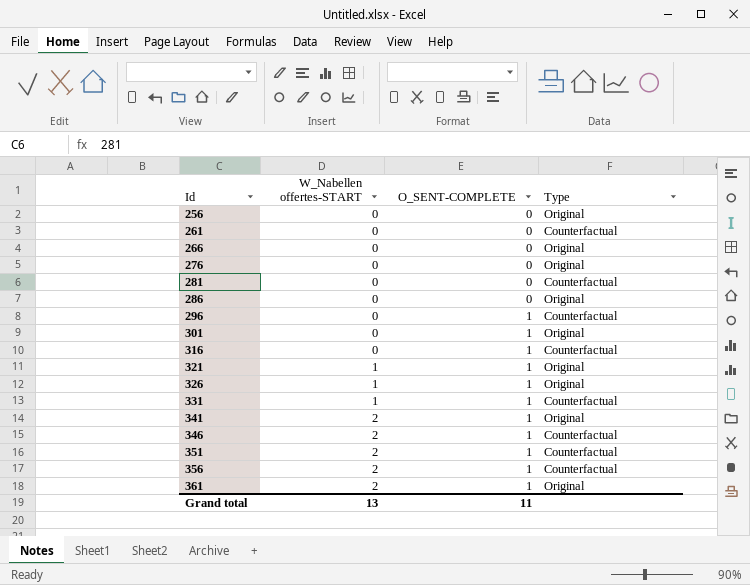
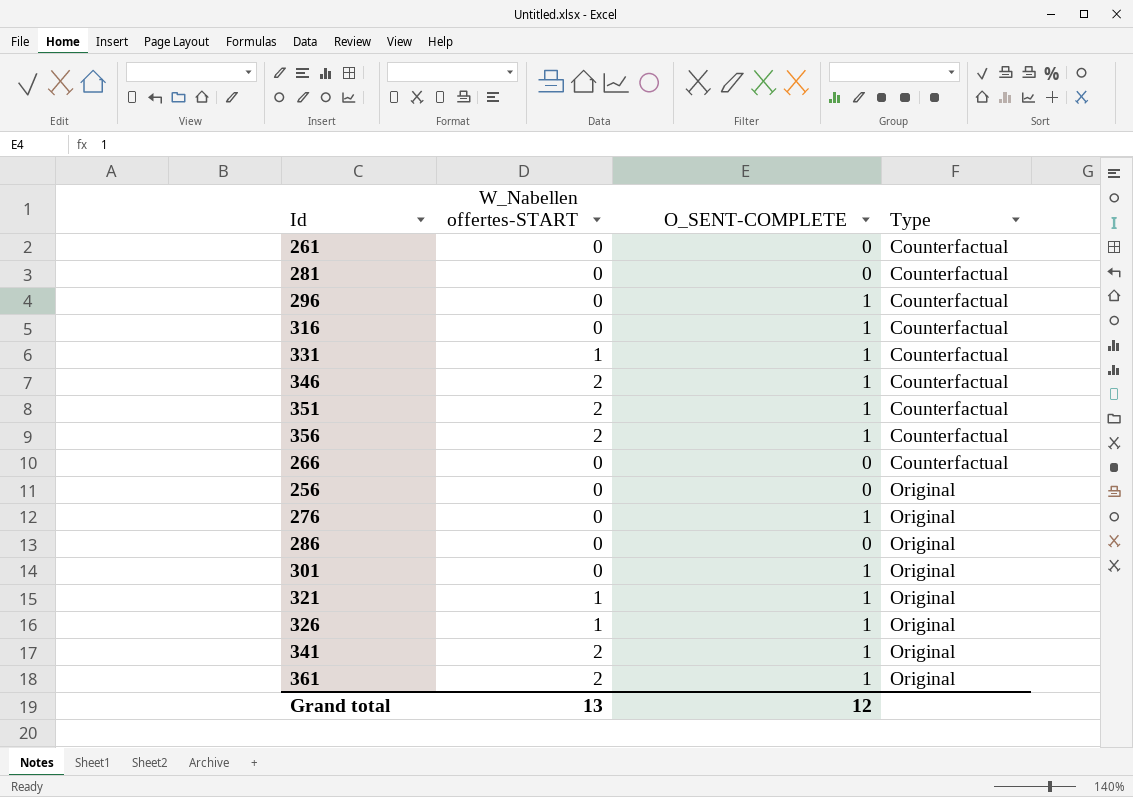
row order: Id ascending -> Type ascending
266 | Type: Original -> Counterfactual
276 | O_SENT-COMPLETE: 0 -> 1
Grand total | O_SENT-COMPLETE: 11 -> 12

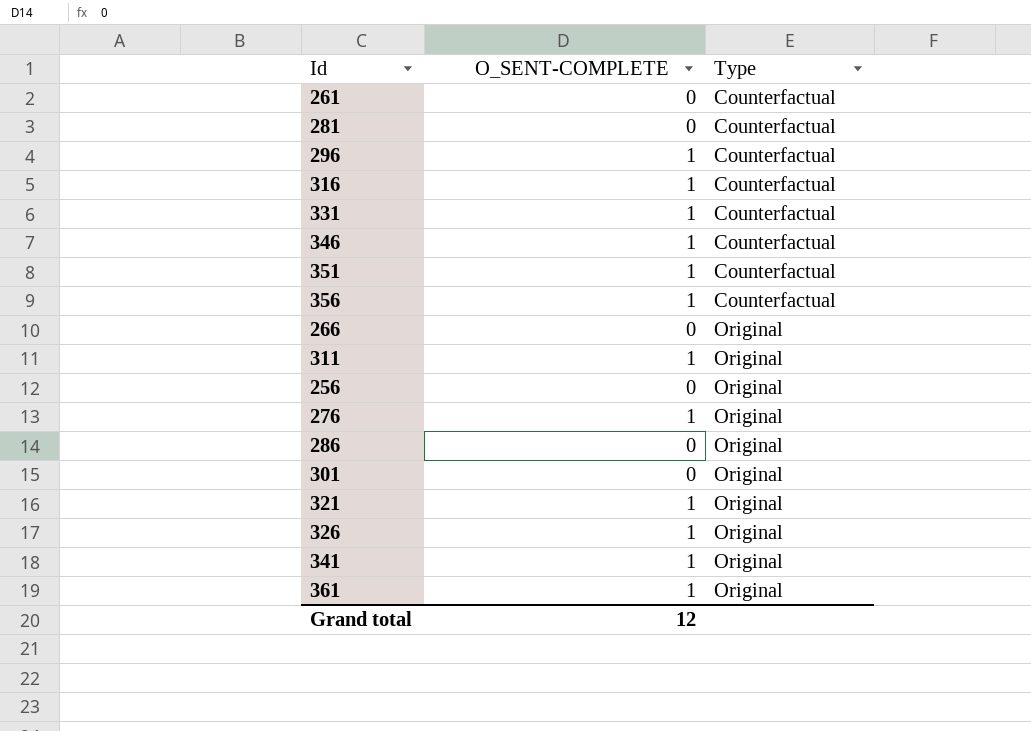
column W_Nabellen offertes-START | position: 2 -> none
266 | Type: Counterfactual -> Original
row 311: none -> 1 | Original
301 | O_SENT-COMPLETE: 1 -> 0

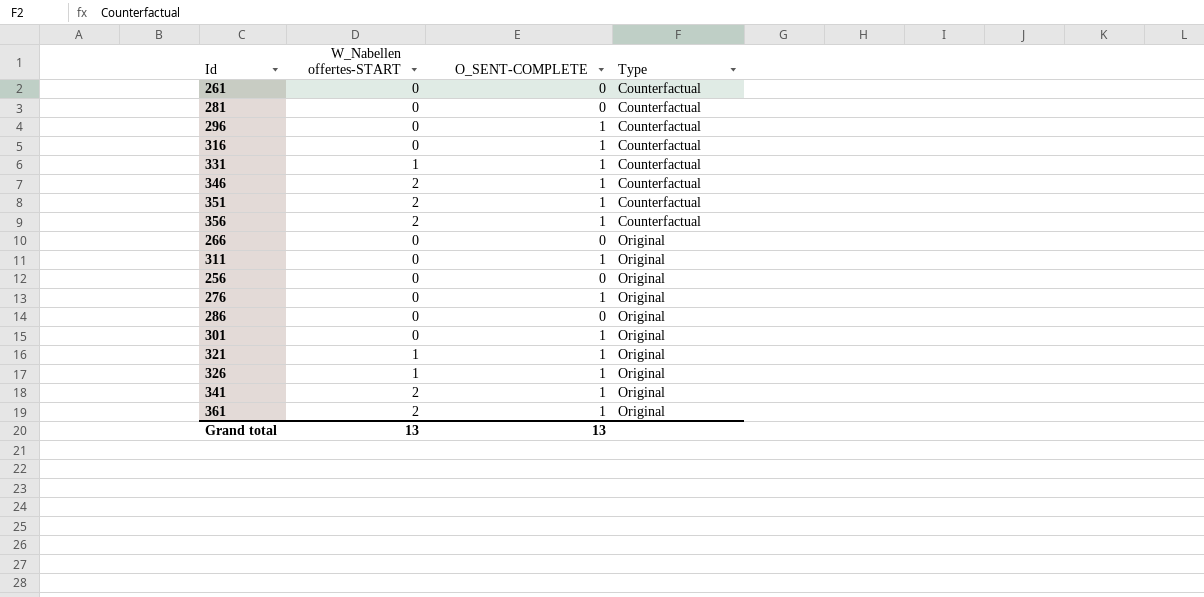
column W_Nabellen offertes-START | position: none -> 2
301 | O_SENT-COMPLETE: 0 -> 1
Grand total | O_SENT-COMPLETE: 12 -> 13

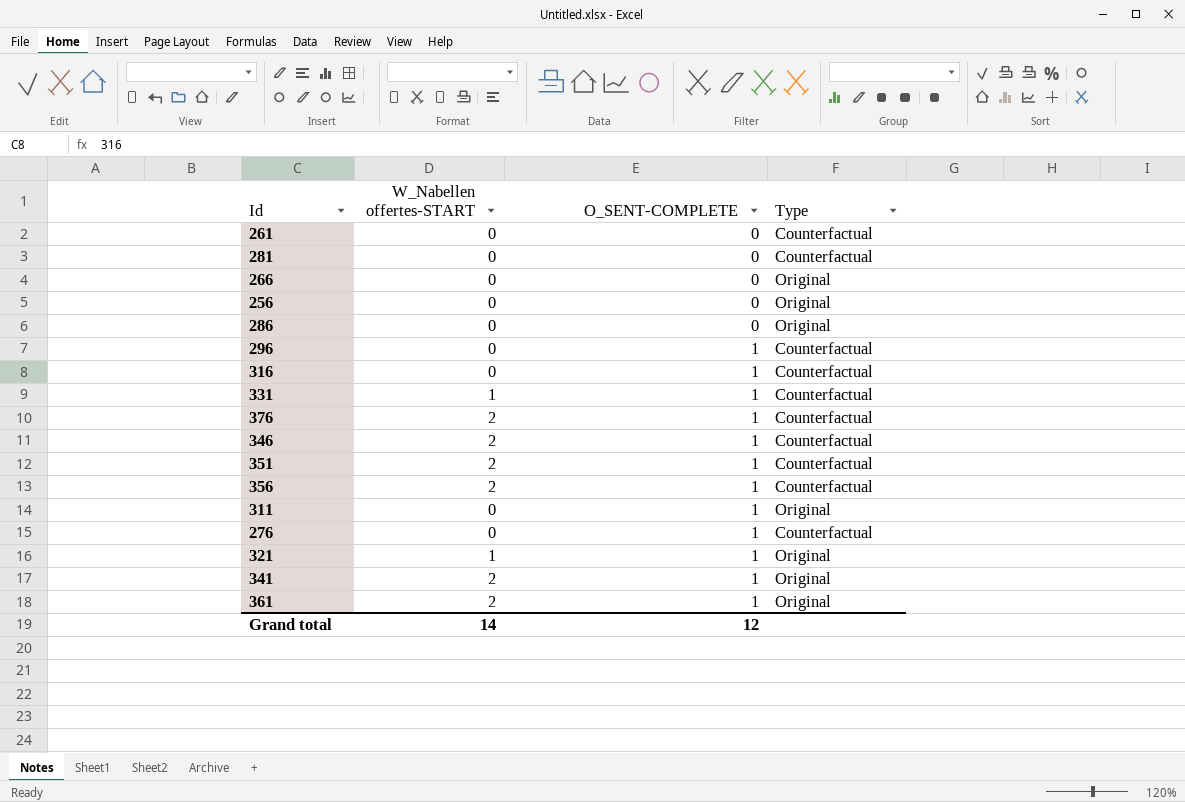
row order: Type ascending -> O_SENT-COMPLETE ascending
row 301: 0 | 1 | Original -> none
row 326: 1 | 1 | Original -> none
row 376: none -> 2 | 1 | Counterfactual
276 | Type: Original -> Counterfactual
Grand total | W_Nabellen offertes-START: 13 -> 14
Grand total | O_SENT-COMPLETE: 13 -> 12

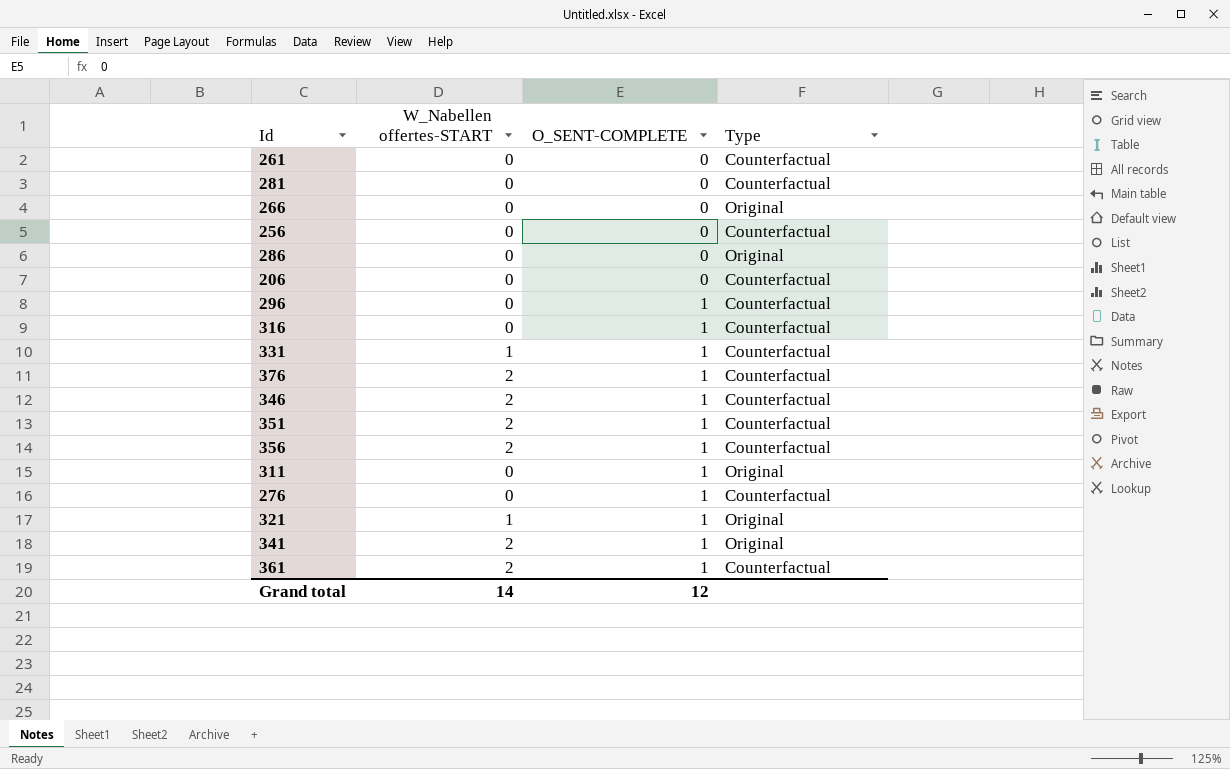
256 | Type: Original -> Counterfactual
row 206: none -> 0 | 0 | Counterfactual
361 | Type: Original -> Counterfactual

